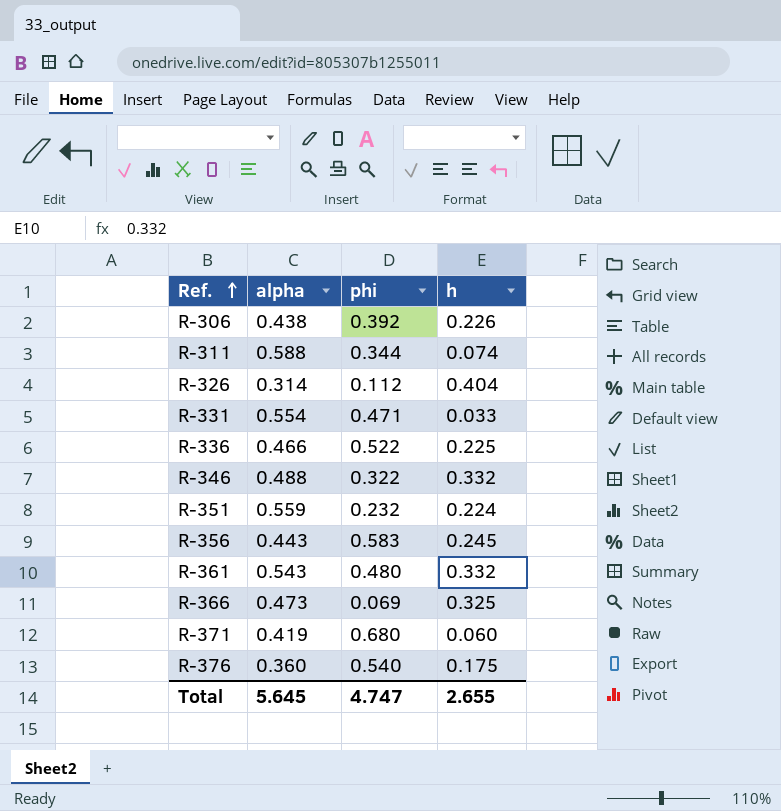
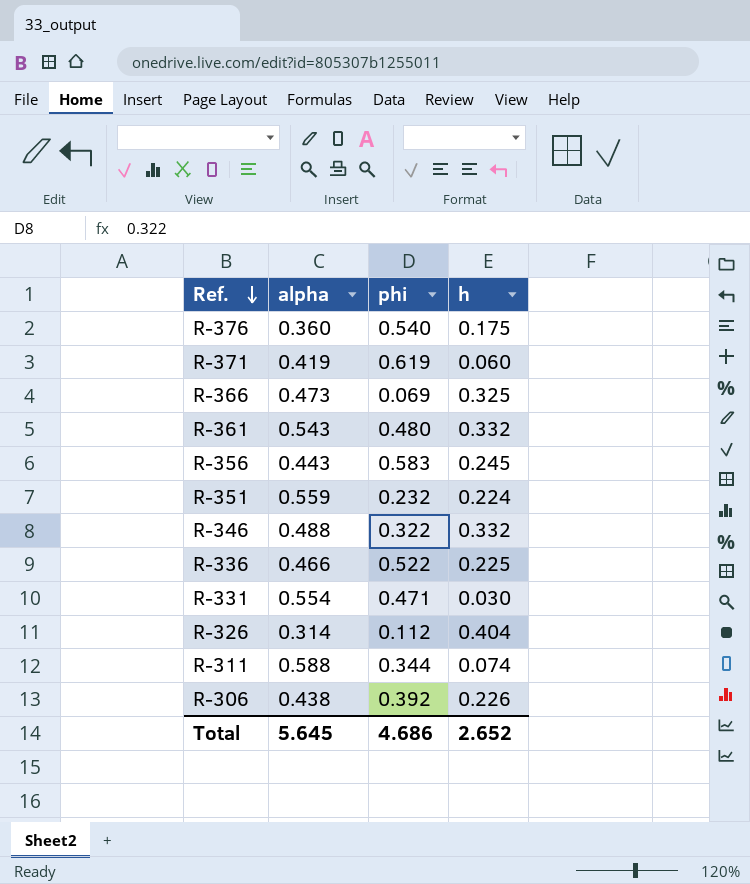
row order: Ref. ascending -> Ref. descending
R-371 | phi: 0.680 -> 0.619
R-331 | h: 0.033 -> 0.030
Total | phi: 4.747 -> 4.686
Total | h: 2.655 -> 2.652

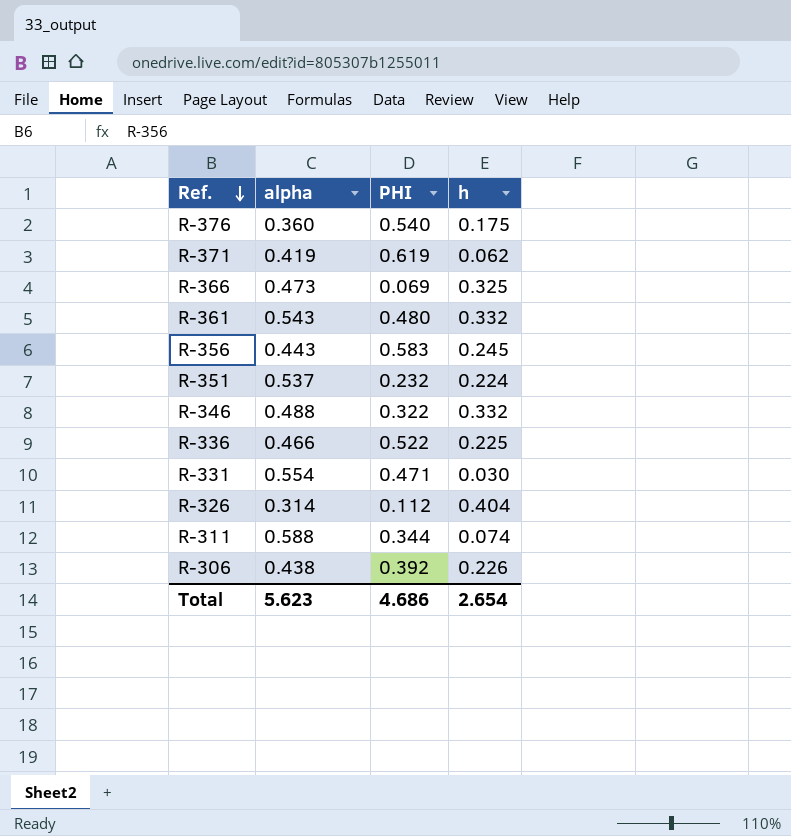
column name: phi -> PHI
R-371 | h: 0.060 -> 0.062
R-351 | alpha: 0.559 -> 0.537
Total | alpha: 5.645 -> 5.623
Total | h: 2.652 -> 2.654

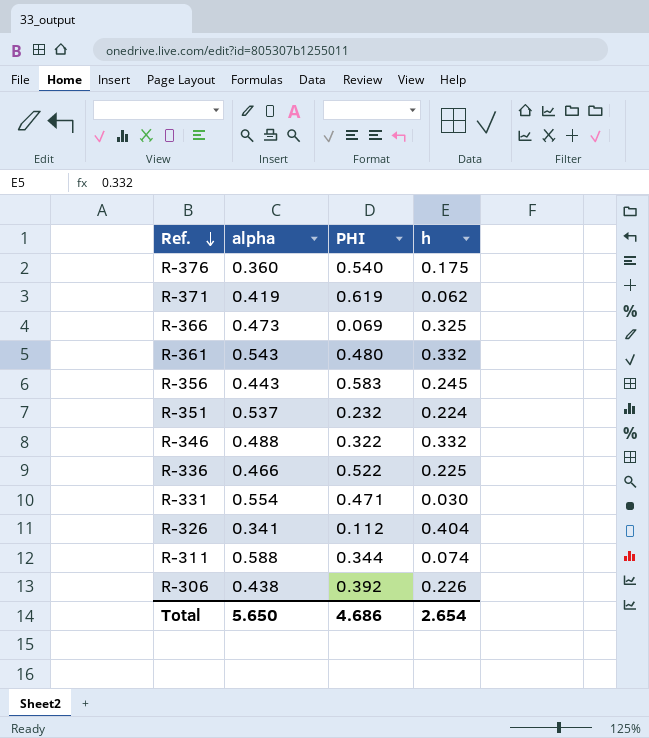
R-326 | alpha: 0.314 -> 0.341
Total | alpha: 5.623 -> 5.650

